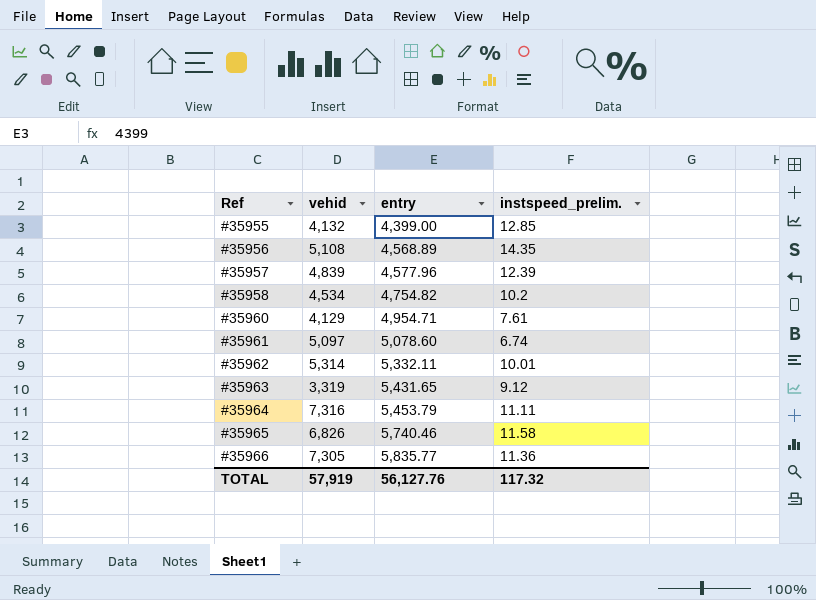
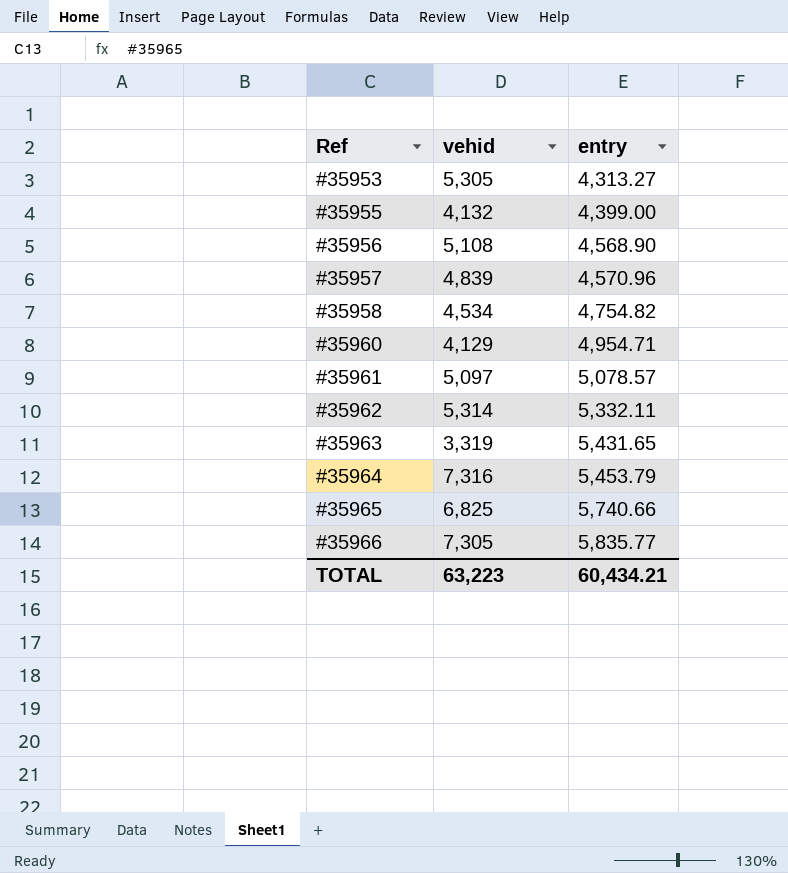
column instspeed_prelim. | position: 4 -> none
row #35953: none -> 5,305 | 4,313.27
#35956 | entry: 4,568.89 -> 4,568.90
#35957 | entry: 4,577.96 -> 4,570.96
#35961 | entry: 5,078.60 -> 5,078.57
#35965 | vehid: 6,826 -> 6,825
#35965 | entry: 5,740.46 -> 5,740.66
TOTAL | vehid: 57,919 -> 63,223
TOTAL | entry: 56,127.76 -> 60,434.21

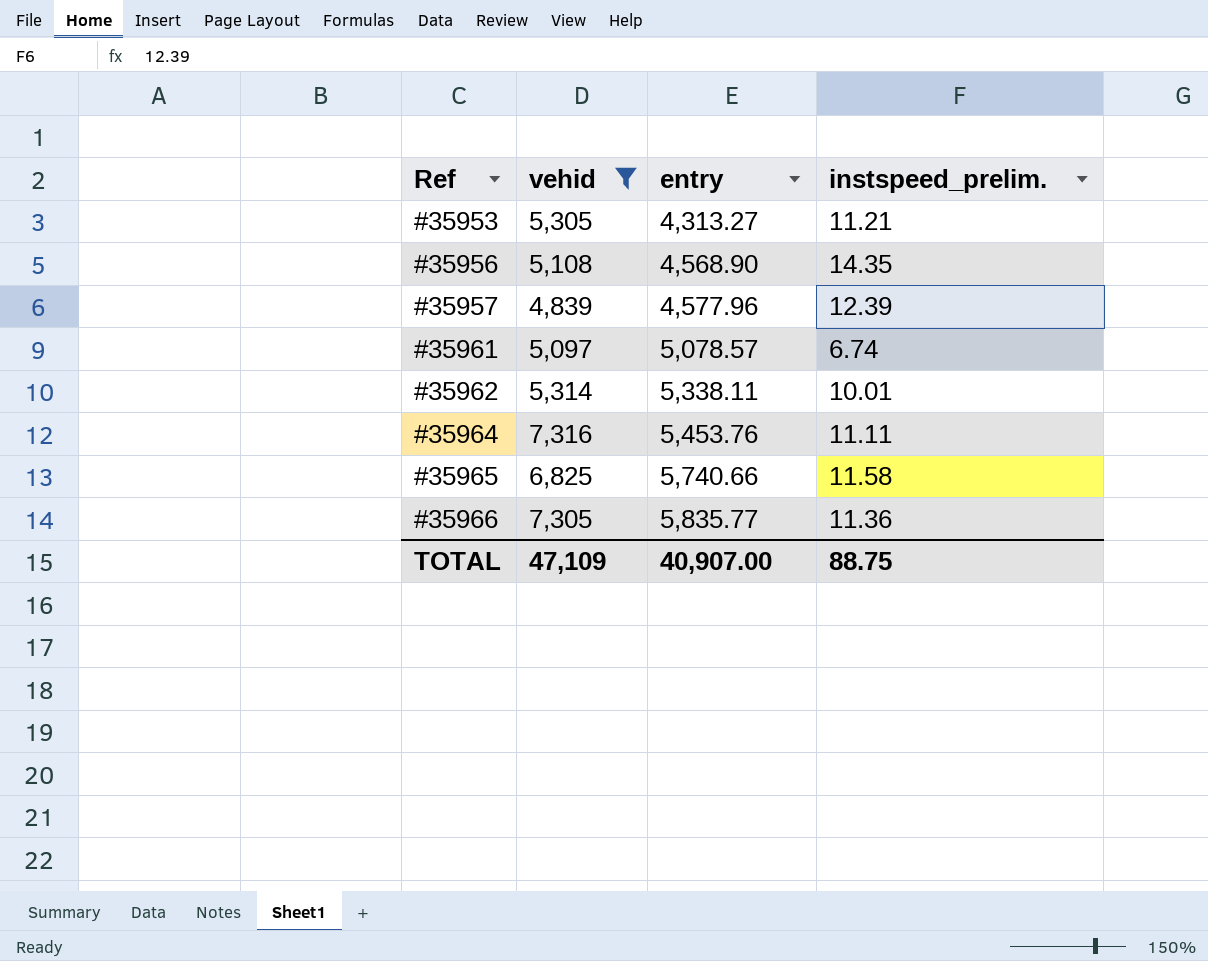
filter: none -> vehid >= 4,839
column instspeed_prelim. | position: none -> 4
#35957 | entry: 4,570.96 -> 4,577.96
#35962 | entry: 5,332.11 -> 5,338.11
#35964 | entry: 5,453.79 -> 5,453.76
TOTAL | vehid: 63,223 -> 47,109
TOTAL | entry: 60,434.21 -> 40,907.00

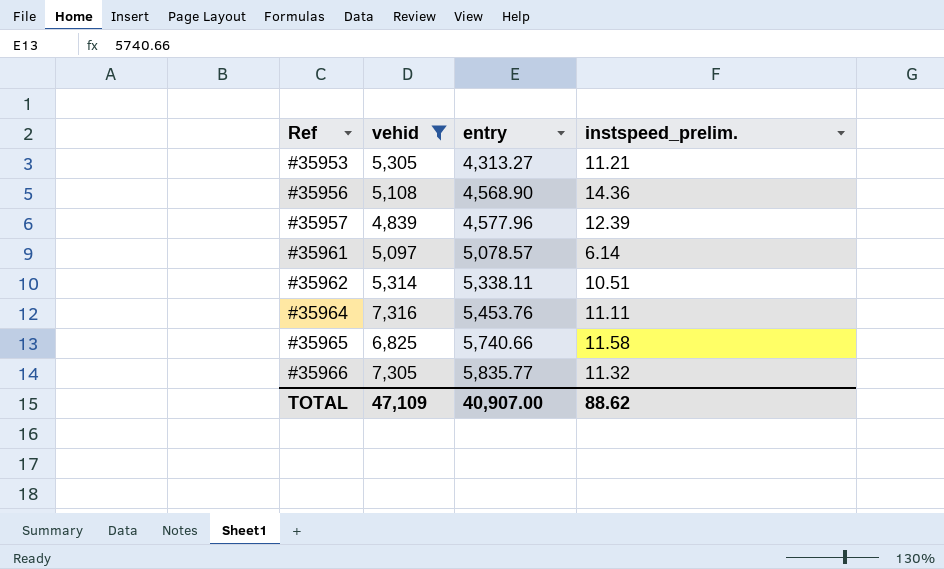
#35956 | instspeed_prelim.: 14.35 -> 14.36
#35961 | instspeed_prelim.: 6.74 -> 6.14
#35962 | instspeed_prelim.: 10.01 -> 10.51
#35966 | instspeed_prelim.: 11.36 -> 11.32
TOTAL | instspeed_prelim.: 88.75 -> 88.62

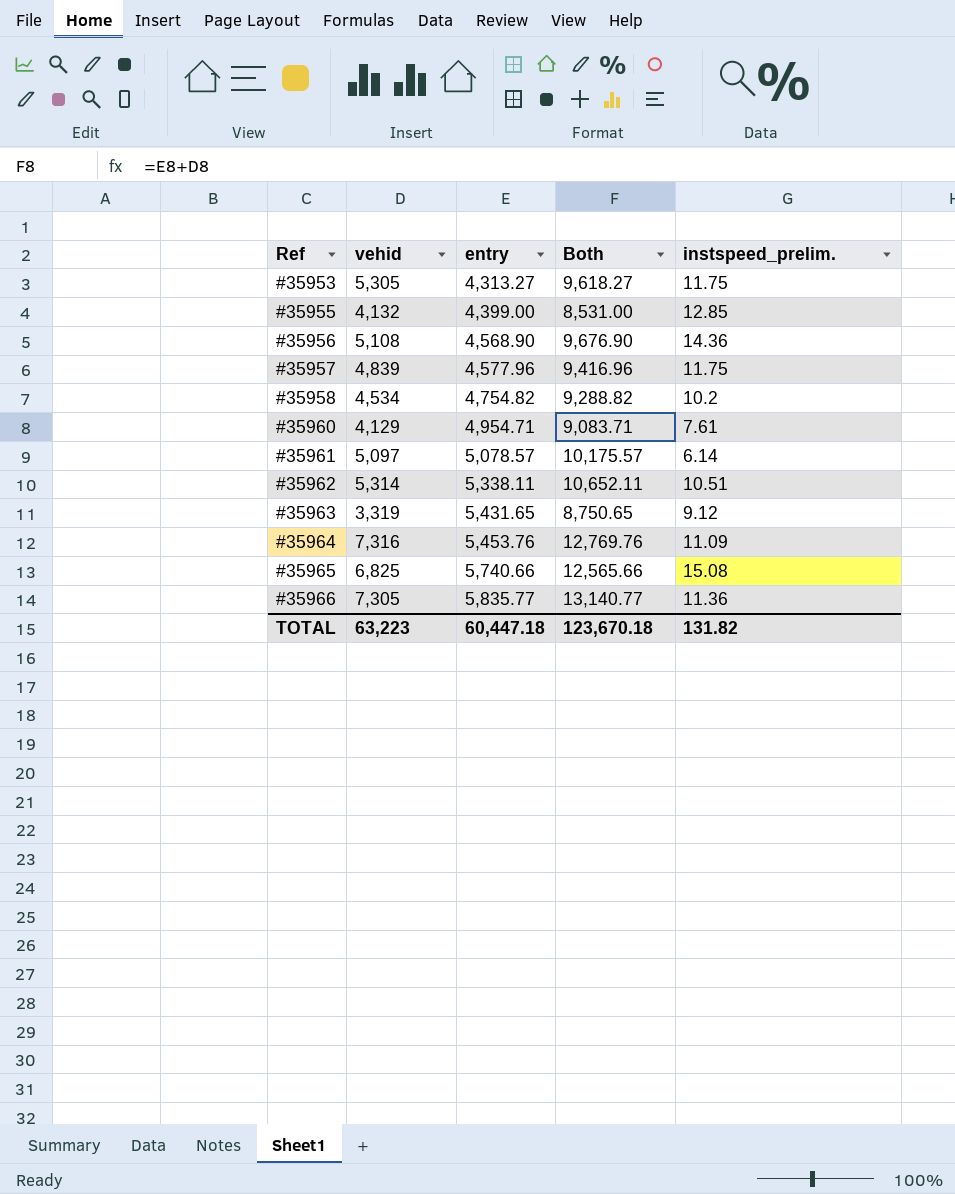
filter: vehid >= 4,839 -> none
column Both | formula: none -> [vehid] + [entry]
#35953 | instspeed_prelim.: 11.21 -> 11.75
#35957 | instspeed_prelim.: 12.39 -> 11.75
#35964 | instspeed_prelim.: 11.11 -> 11.09
#35965 | instspeed_prelim.: 11.58 -> 15.08
#35966 | instspeed_prelim.: 11.32 -> 11.36
TOTAL | vehid: 47,109 -> 63,223
TOTAL | entry: 40,907.00 -> 60,447.18
TOTAL | instspeed_prelim.: 88.62 -> 131.82

